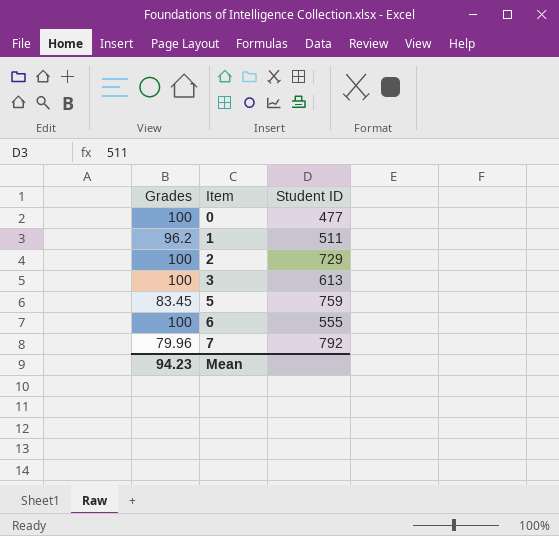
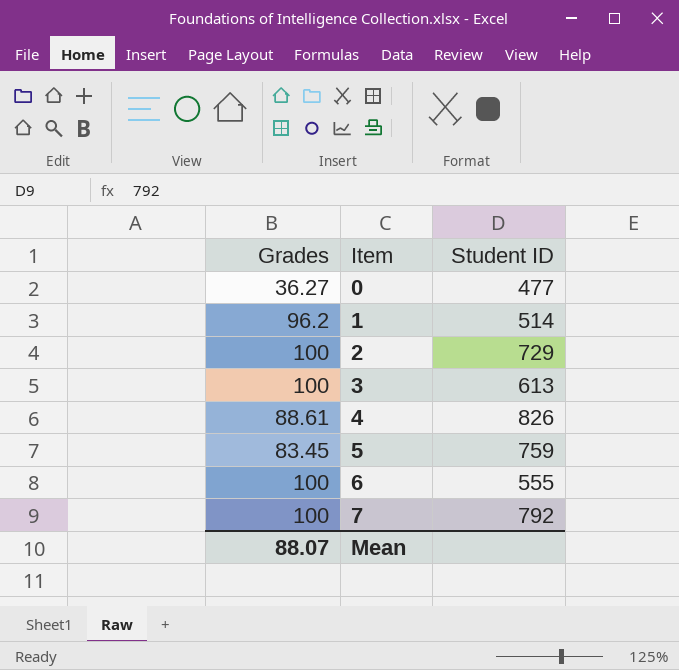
0 | Grades: 100 -> 36.27
1 | Student ID: 511 -> 514
row 4: none -> 88.61 | 826
7 | Grades: 79.96 -> 100
Mean | Grades: 94.23 -> 88.07

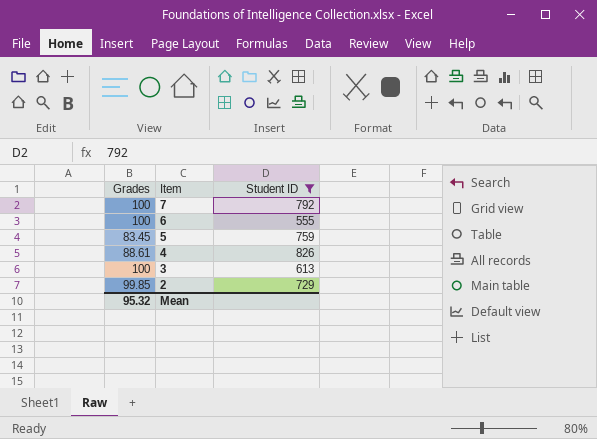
filter: none -> Student ID >= 555
row order: Item ascending -> Item descending
2 | Grades: 100 -> 99.85
Mean | Grades: 88.07 -> 95.32

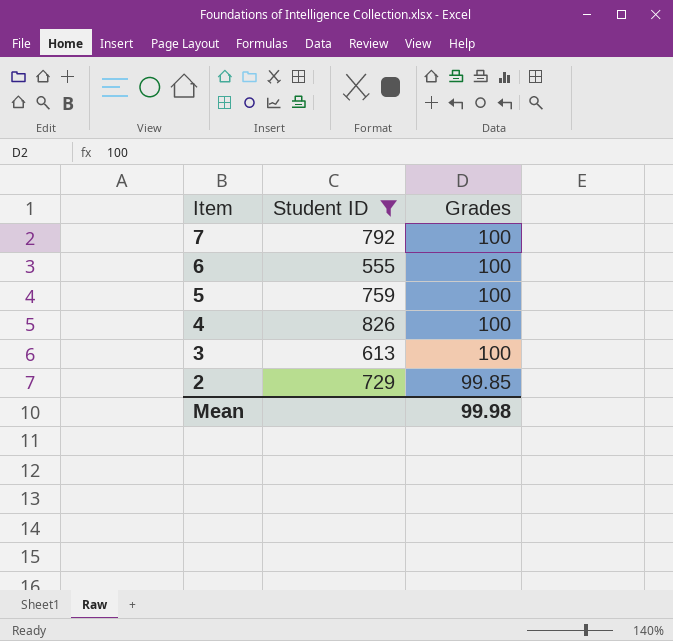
column Grades | position: 1 -> 3
5 | Grades: 83.45 -> 100
4 | Grades: 88.61 -> 100
Mean | Grades: 95.32 -> 99.98

